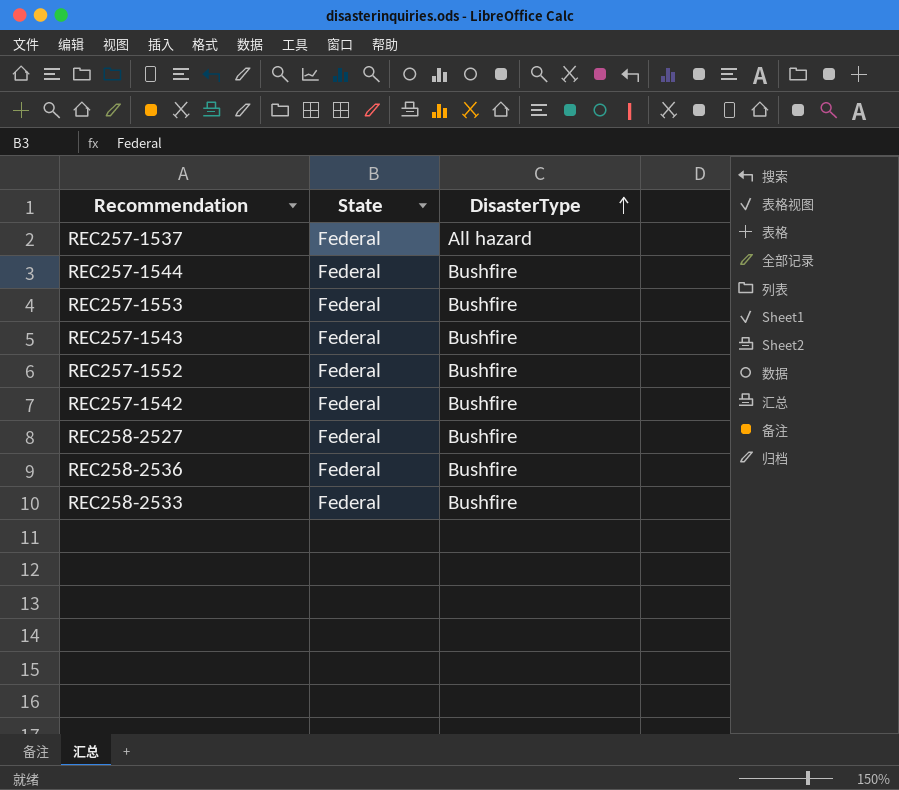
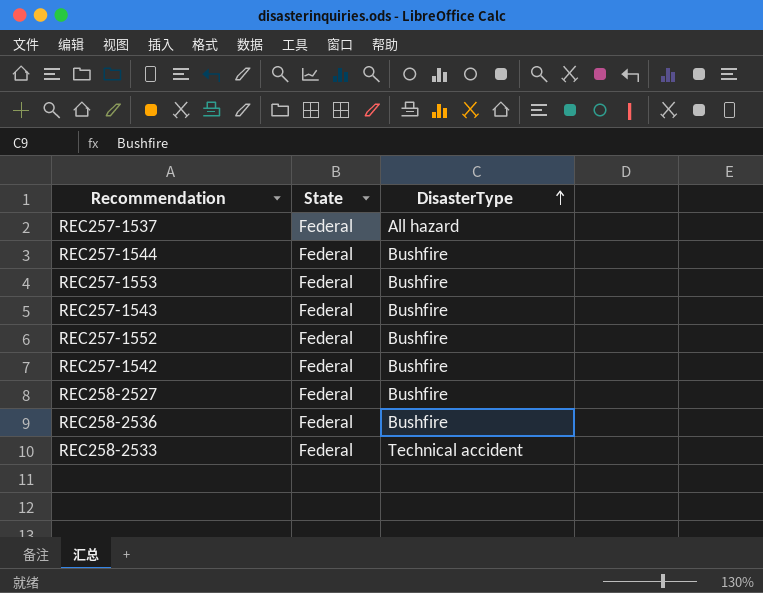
REC258-2533 | DisasterType: Bushfire -> Technical accident

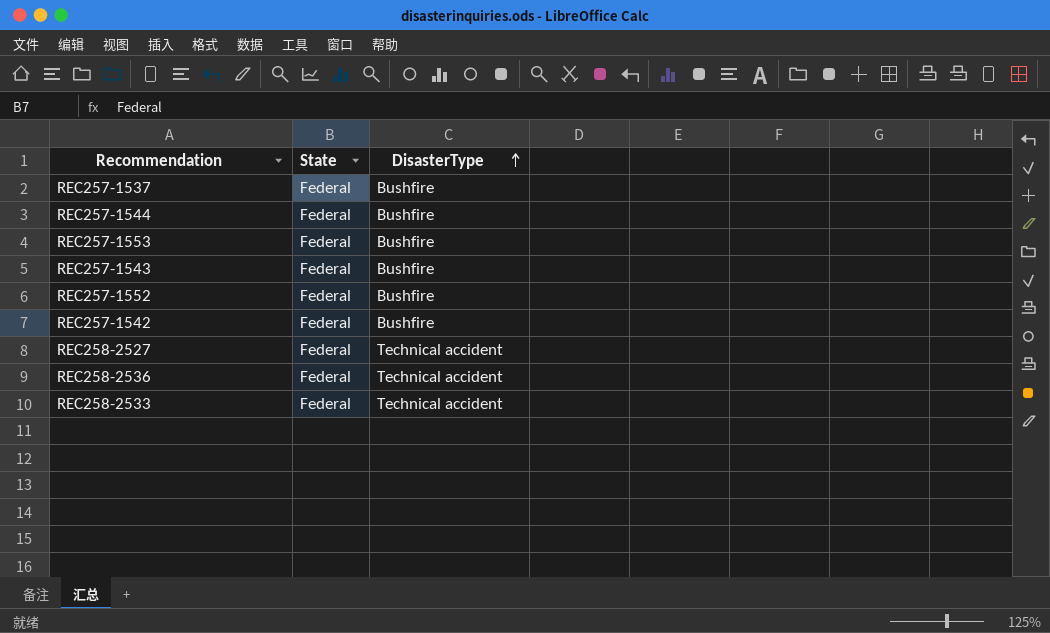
REC257-1537 | DisasterType: All hazard -> Bushfire
REC258-2527 | DisasterType: Bushfire -> Technical accident
REC258-2536 | DisasterType: Bushfire -> Technical accident

